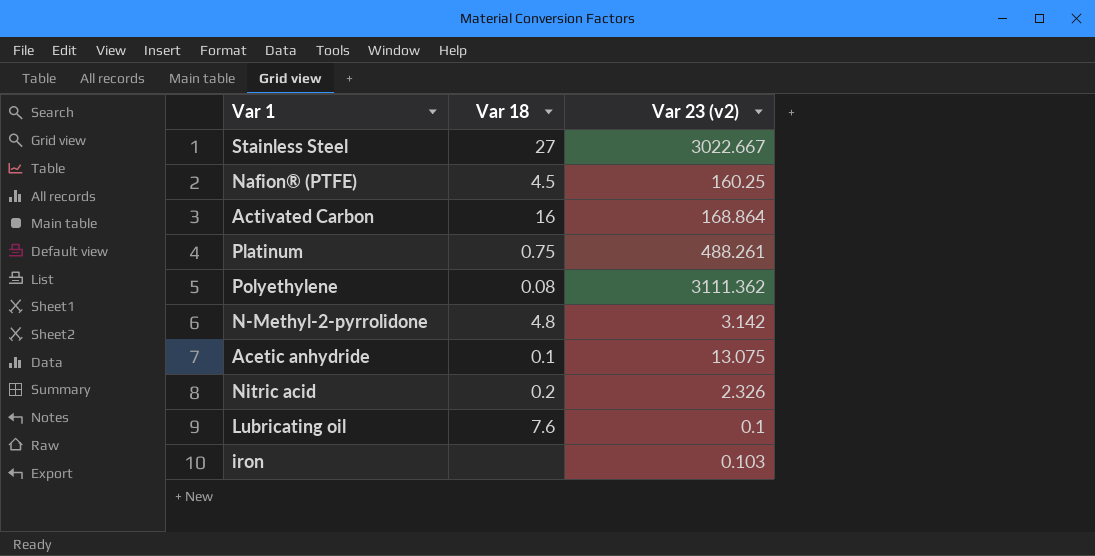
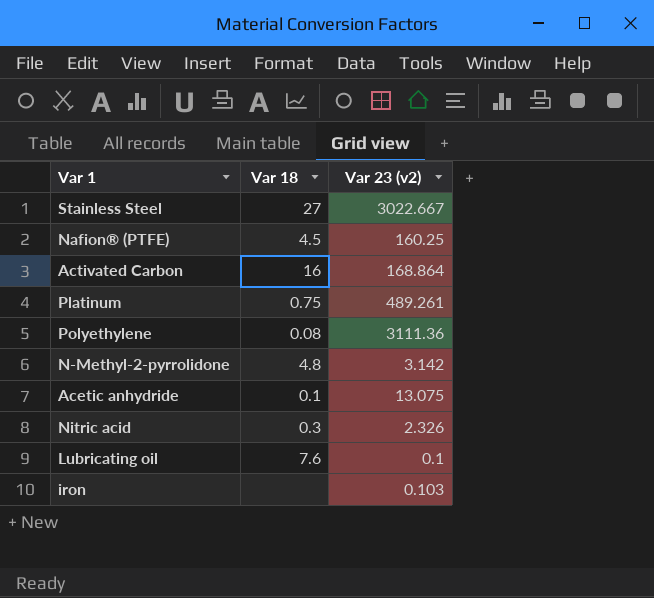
Platinum | Var 23 (v2): 488.261 -> 489.261
Polyethylene | Var 23 (v2): 3111.362 -> 3111.36
Nitric acid | Var 18: 0.2 -> 0.3

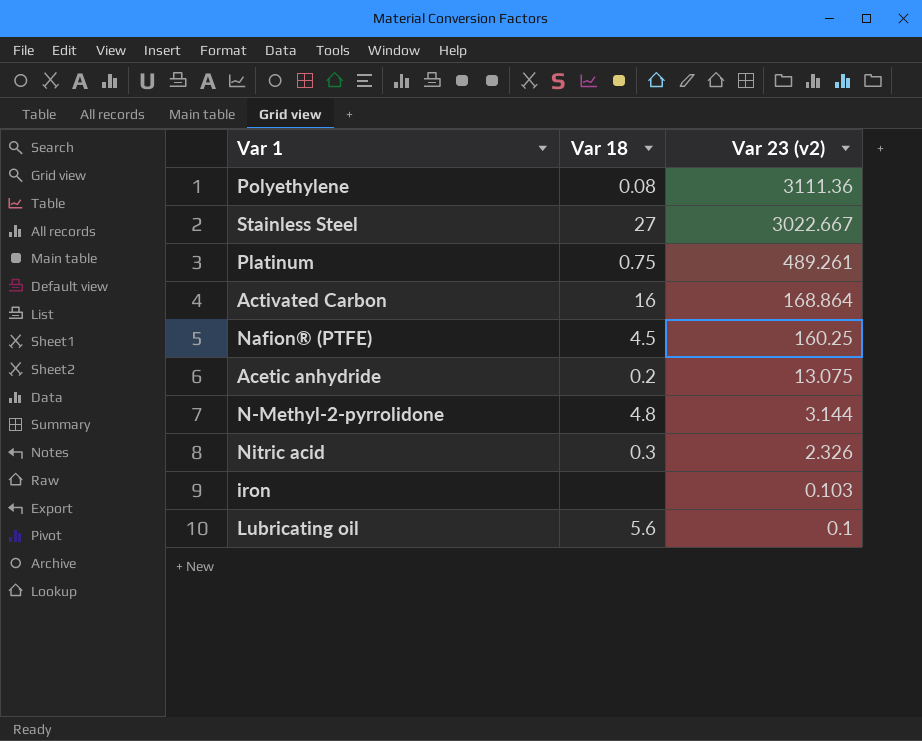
row order: none -> Var 23 (v2) descending
Acetic anhydride | Var 18: 0.1 -> 0.2
N-Methyl-2-pyrrolidone | Var 23 (v2): 3.142 -> 3.144
Lubricating oil | Var 18: 7.6 -> 5.6

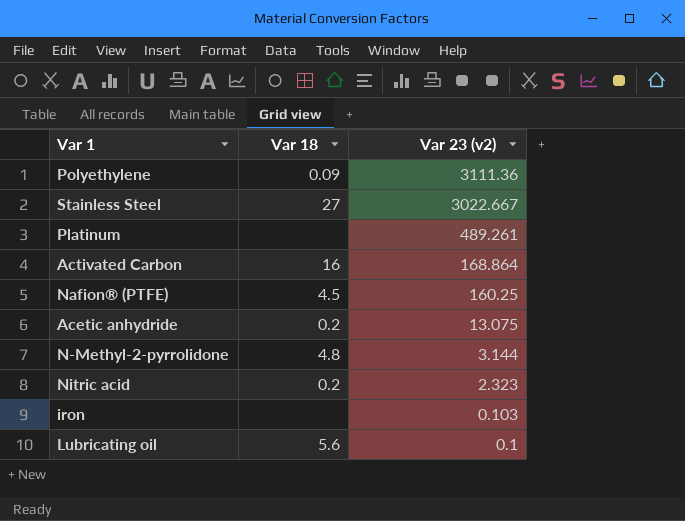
Polyethylene | Var 18: 0.08 -> 0.09
Platinum | Var 18: 0.75 -> none
Nitric acid | Var 18: 0.3 -> 0.2
Nitric acid | Var 23 (v2): 2.326 -> 2.323

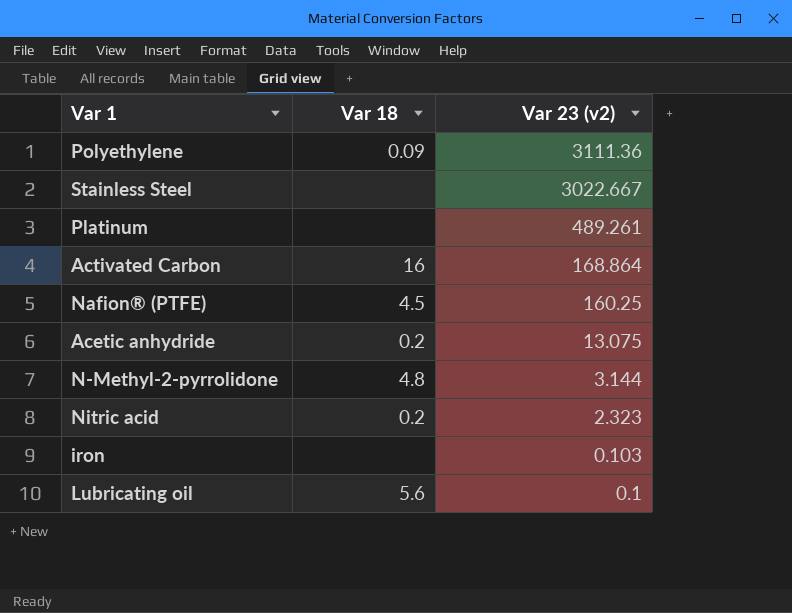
Stainless Steel | Var 18: 27 -> none

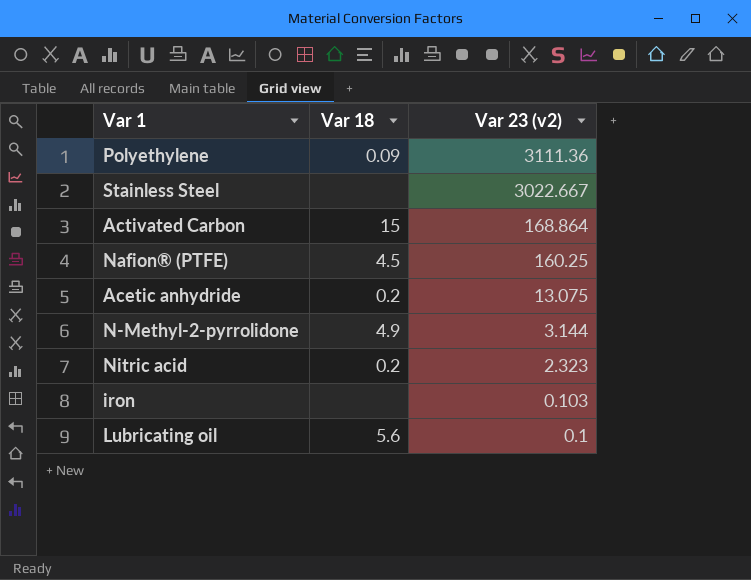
row Platinum: none | 489.261 -> none
Activated Carbon | Var 18: 16 -> 15
N-Methyl-2-pyrrolidone | Var 18: 4.8 -> 4.9

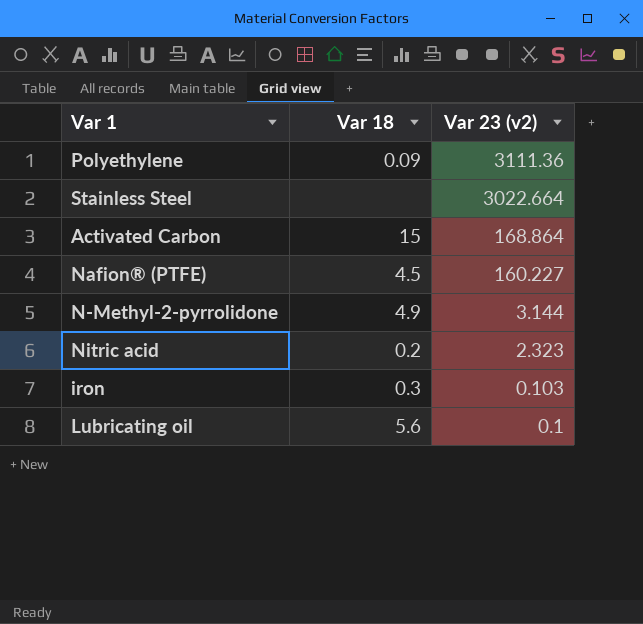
row Acetic anhydride: 0.2 | 13.075 -> none
Stainless Steel | Var 23 (v2): 3022.667 -> 3022.664
Nafion® (PTFE) | Var 23 (v2): 160.25 -> 160.227
iron | Var 18: none -> 0.3

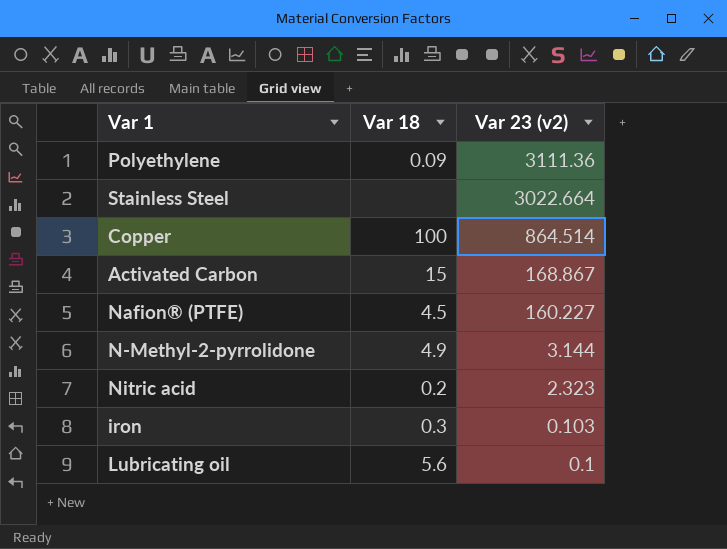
row Copper: none -> 100 | 864.514
Activated Carbon | Var 23 (v2): 168.864 -> 168.867

